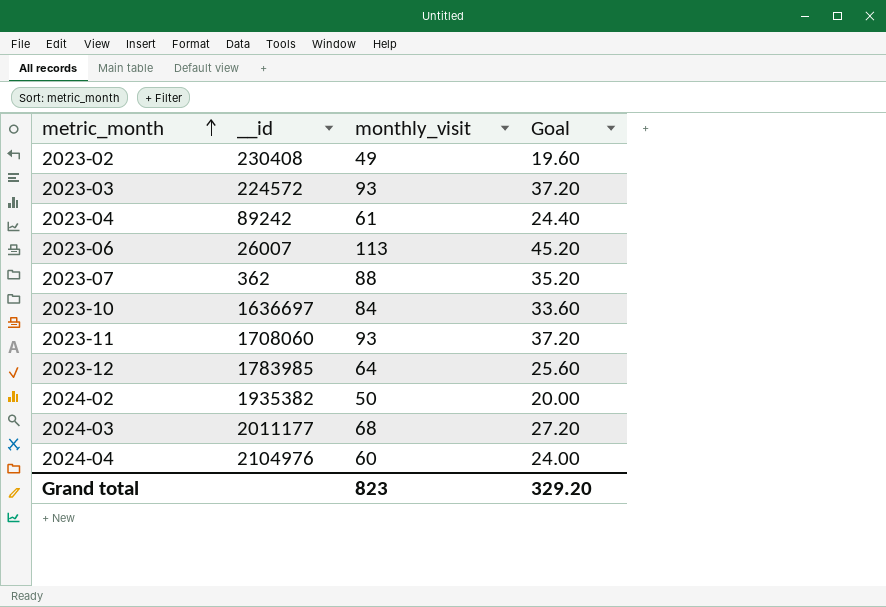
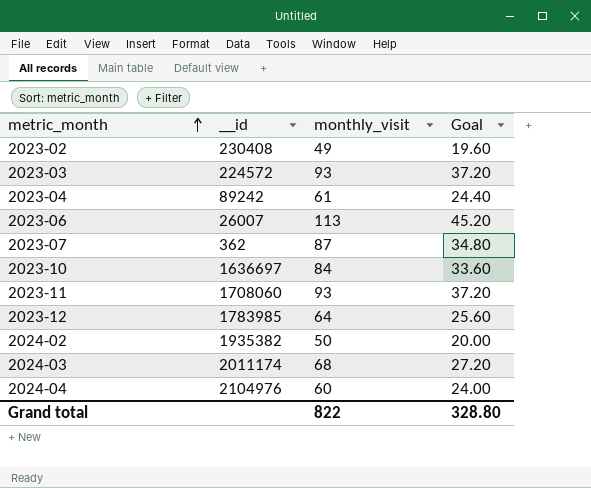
2023-07 | monthly_visit: 88 -> 87
2023-07 | Goal: 35.20 -> 34.80
2024-03 | __id: 2011177 -> 2011174
Grand total | monthly_visit: 823 -> 822
Grand total | Goal: 329.20 -> 328.80

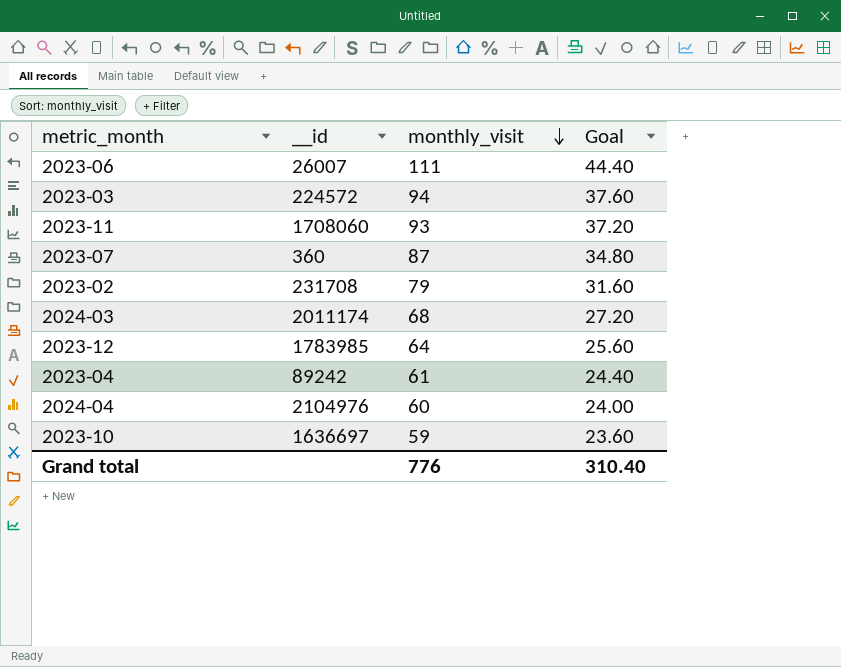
row order: metric_month ascending -> monthly_visit descending
row 2024-02: 1935382 | 50 | 20.00 -> none
2023-06 | monthly_visit: 113 -> 111
2023-06 | Goal: 45.20 -> 44.40
2023-03 | monthly_visit: 93 -> 94
2023-03 | Goal: 37.20 -> 37.60
2023-07 | __id: 362 -> 360
2023-02 | __id: 230408 -> 231708
2023-02 | monthly_visit: 49 -> 79
2023-02 | Goal: 19.60 -> 31.60
2023-10 | monthly_visit: 84 -> 59
2023-10 | Goal: 33.60 -> 23.60
Grand total | monthly_visit: 822 -> 776
Grand total | Goal: 328.80 -> 310.40

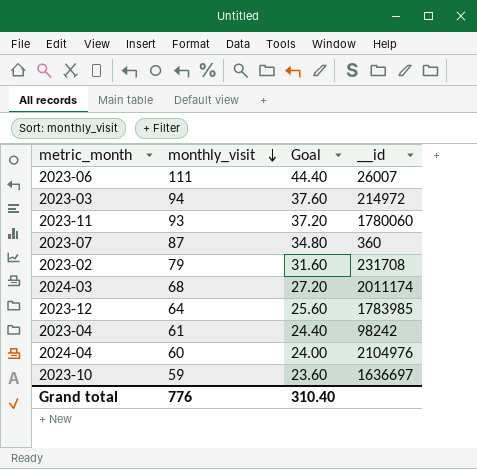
column __id | position: 2 -> 4
2023-03 | __id: 224572 -> 214972
2023-11 | __id: 1708060 -> 1780060
2023-04 | __id: 89242 -> 98242

